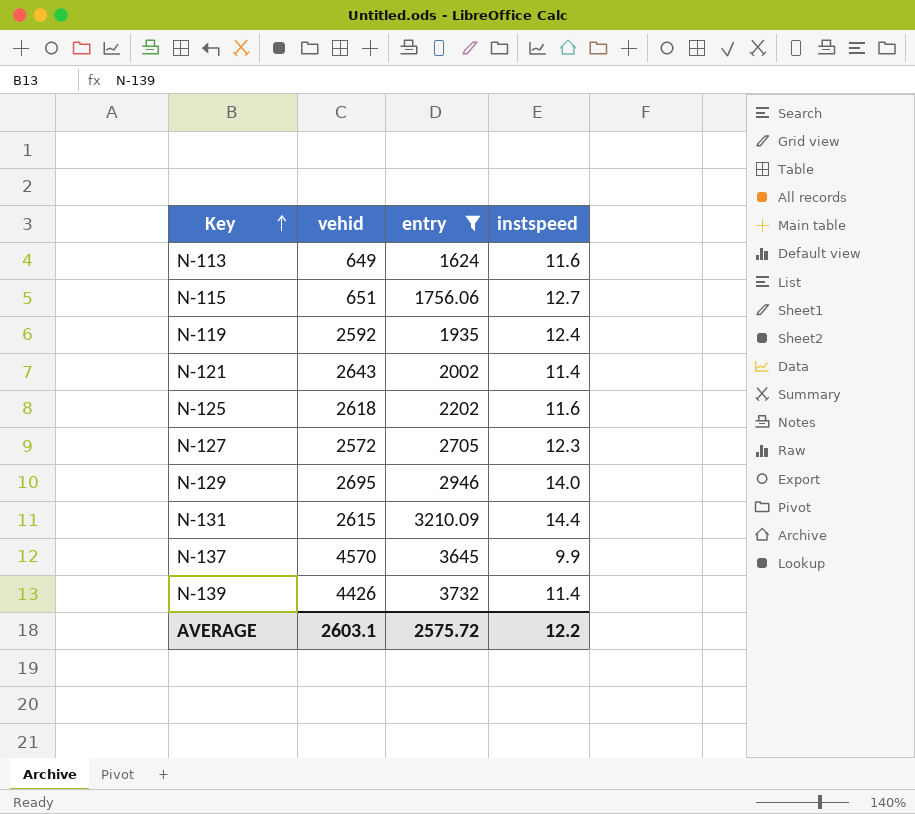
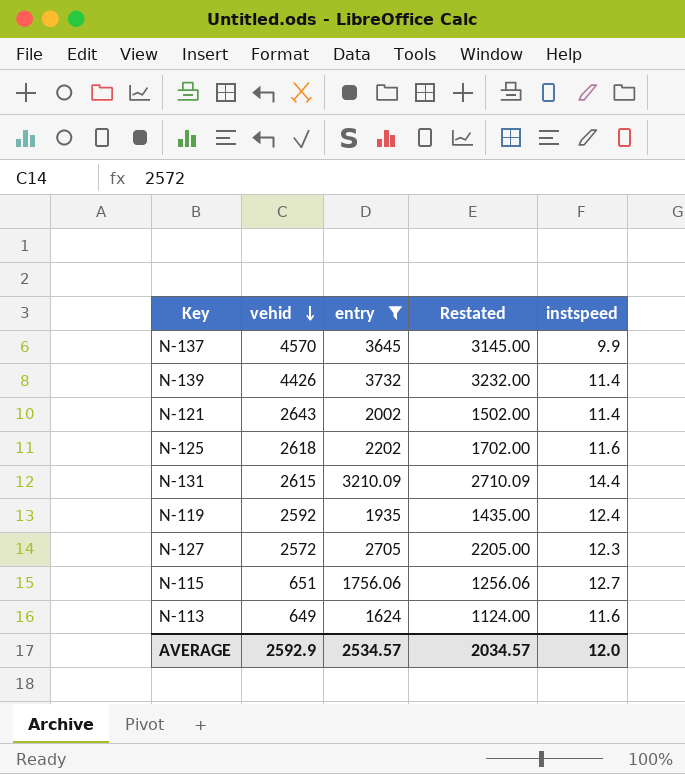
row order: Key ascending -> vehid descending
column Restated | formula: none -> [entry] - 500
row N-129: 2695 | 2946 | 14.0 -> none
AVERAGE | vehid: 2603.1 -> 2592.9
AVERAGE | entry: 2575.72 -> 2534.57
AVERAGE | instspeed: 12.2 -> 12.0

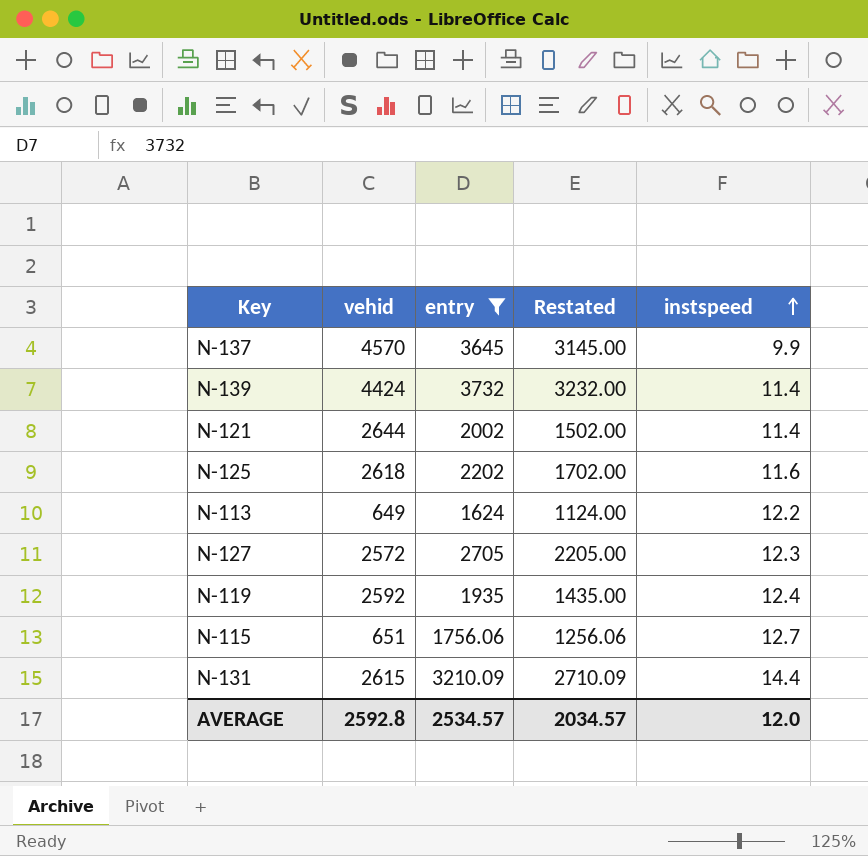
row order: vehid descending -> instspeed ascending
N-139 | vehid: 4426 -> 4424
N-121 | vehid: 2643 -> 2644
N-113 | instspeed: 11.6 -> 12.2
AVERAGE | vehid: 2592.9 -> 2592.8

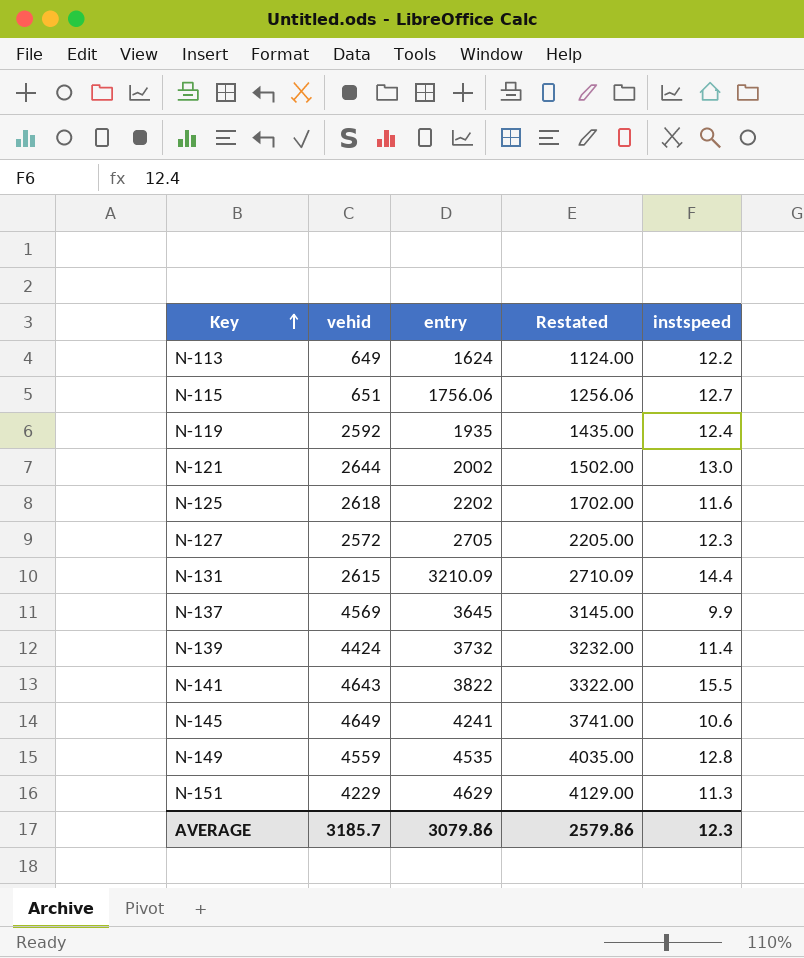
filter: entry <= 3732 -> none
row order: instspeed ascending -> Key ascending
N-121 | instspeed: 11.4 -> 13.0
N-137 | vehid: 4570 -> 4569
AVERAGE | vehid: 2592.8 -> 3185.7
AVERAGE | entry: 2534.57 -> 3079.86
AVERAGE | Restated: 2034.57 -> 2579.86
AVERAGE | instspeed: 12.0 -> 12.3

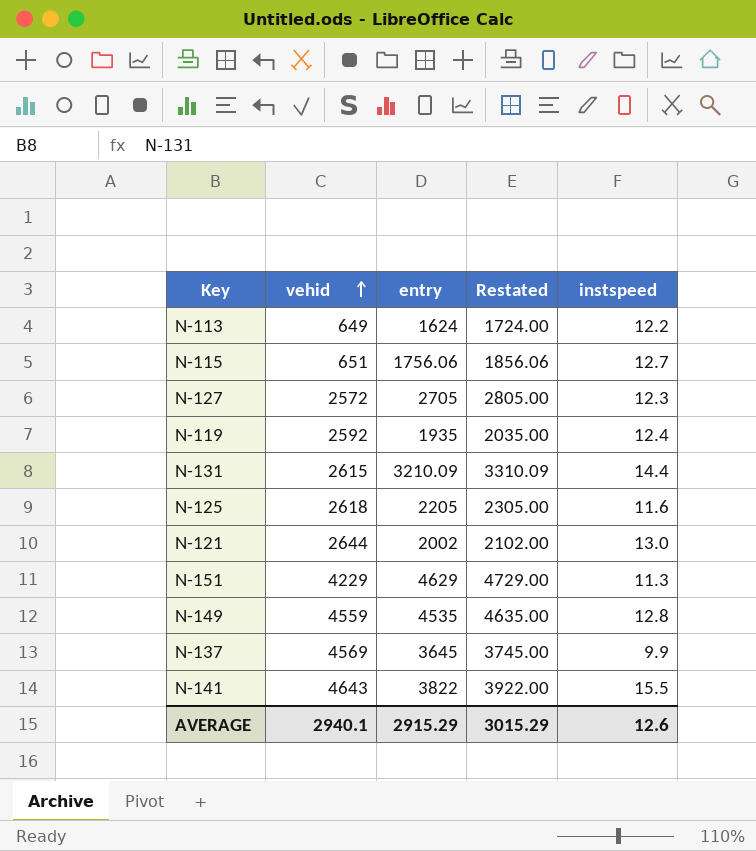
row order: Key ascending -> vehid ascending
column Restated | formula: [entry] - 500 -> [entry] + 100
row N-139: 4424 | 3732 | 3232.00 | 11.4 -> none
row N-145: 4649 | 4241 | 3741.00 | 10.6 -> none
N-125 | entry: 2202 -> 2205
AVERAGE | vehid: 3185.7 -> 2940.1
AVERAGE | entry: 3079.86 -> 2915.29
AVERAGE | Restated: 2579.86 -> 3015.29
AVERAGE | instspeed: 12.3 -> 12.6

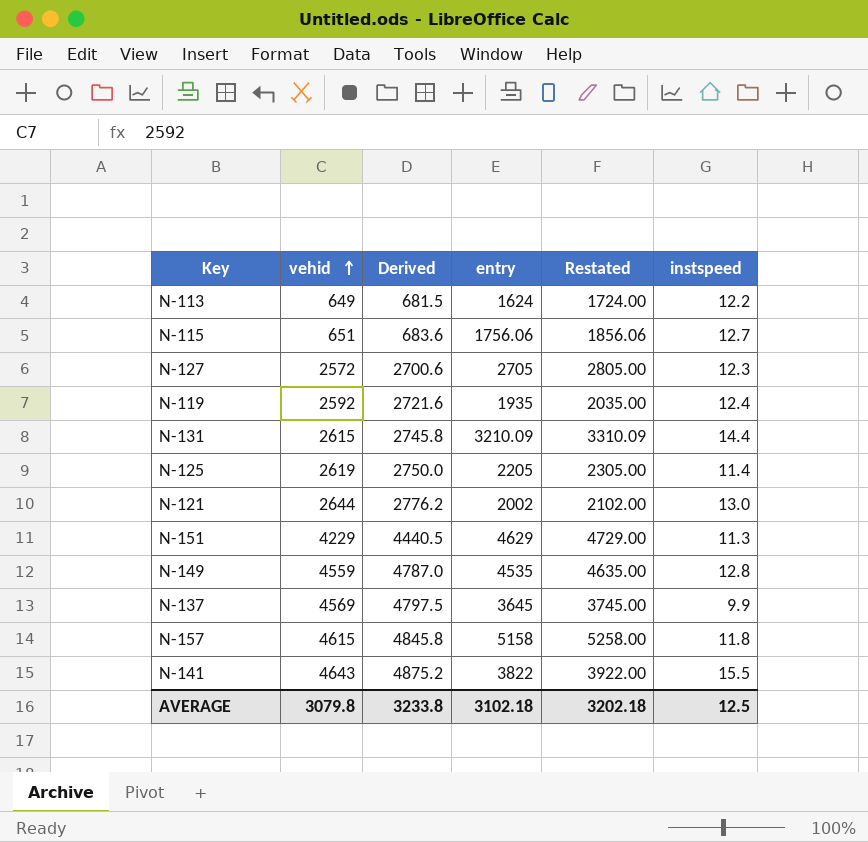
column Derived | formula: none -> [vehid] * 1.05
N-125 | vehid: 2618 -> 2619
N-125 | instspeed: 11.6 -> 11.4
row N-157: none -> 4615 | 4845.8 | 5158 | 5258.00 | 11.8
AVERAGE | vehid: 2940.1 -> 3079.8
AVERAGE | entry: 2915.29 -> 3102.18
AVERAGE | Restated: 3015.29 -> 3202.18
AVERAGE | instspeed: 12.6 -> 12.5

